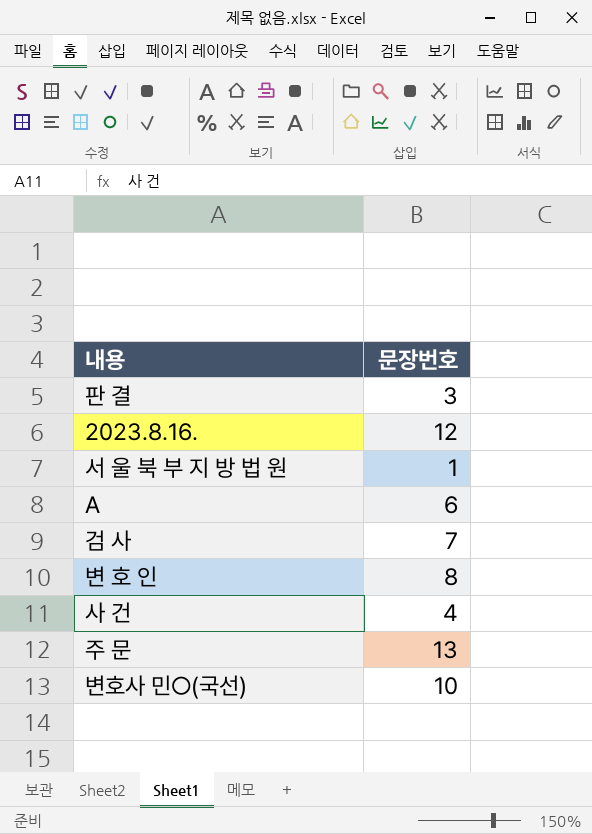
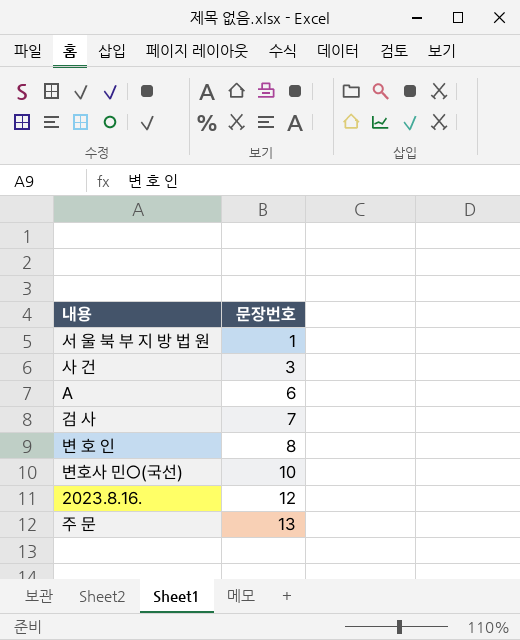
row order: none -> 문장번호 ascending
row 판 결: 3 -> none
사 건 | 문장번호: 4 -> 3

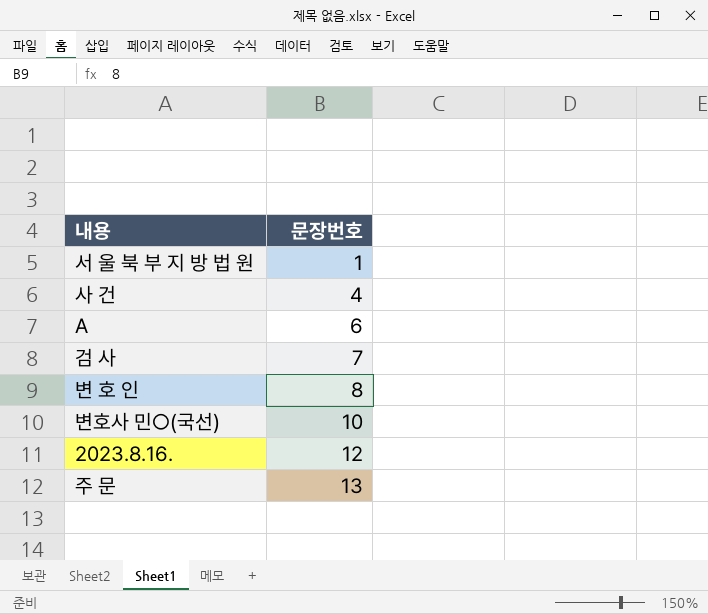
사 건 | 문장번호: 3 -> 4

